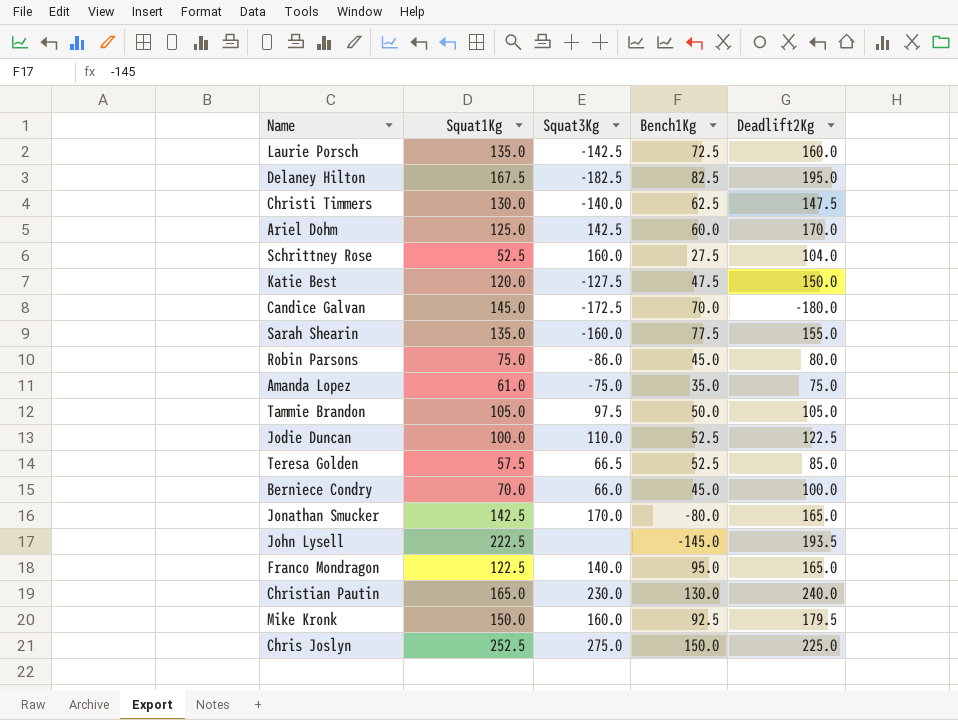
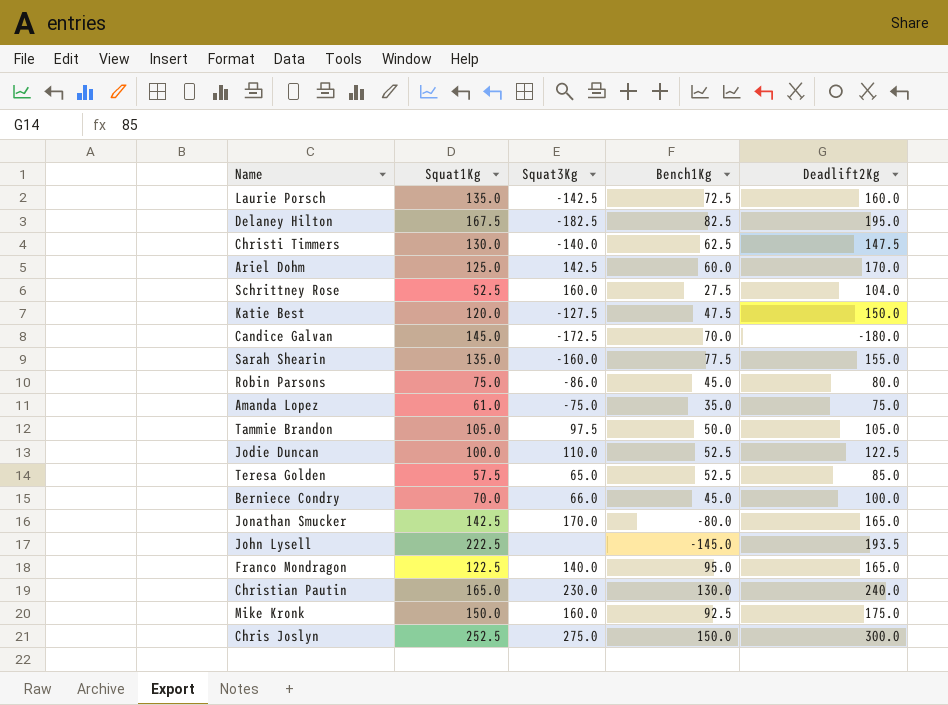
Teresa Golden | Squat3Kg: 66.5 -> 65.0
Mike Kronk | Deadlift2Kg: 179.5 -> 175.0
Chris Joslyn | Deadlift2Kg: 225.0 -> 300.0

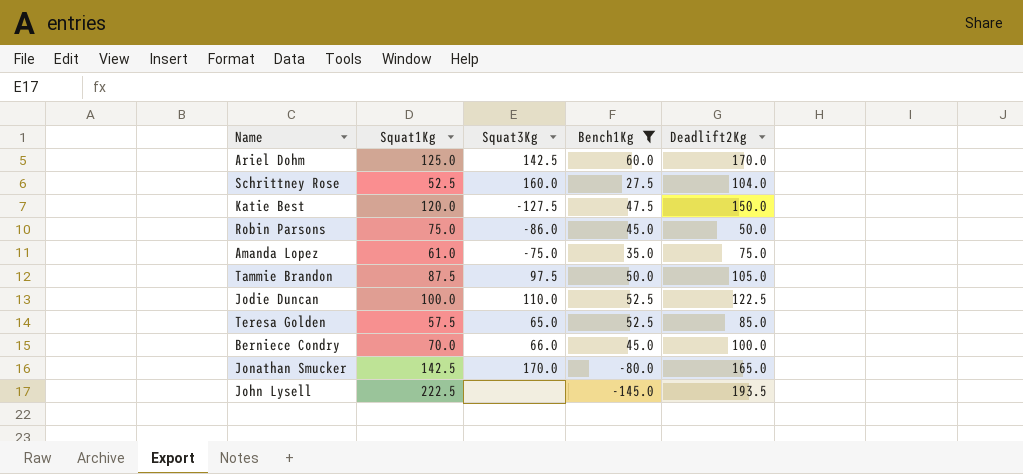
filter: none -> Bench1Kg <= 60.0
Robin Parsons | Deadlift2Kg: 80.0 -> 50.0
Tammie Brandon | Squat1Kg: 105.0 -> 87.5

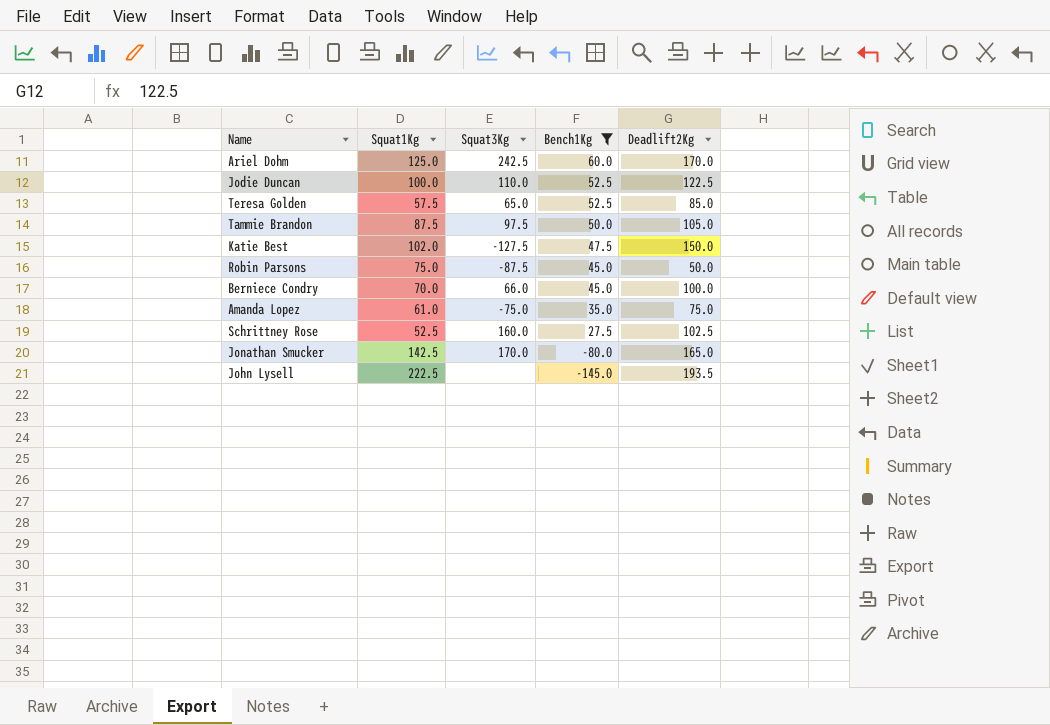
row order: none -> Bench1Kg descending
Ariel Dohm | Squat3Kg: 142.5 -> 242.5
Katie Best | Squat1Kg: 120.0 -> 102.0
Robin Parsons | Squat3Kg: -86.0 -> -87.5
Schrittney Rose | Deadlift2Kg: 104.0 -> 102.5

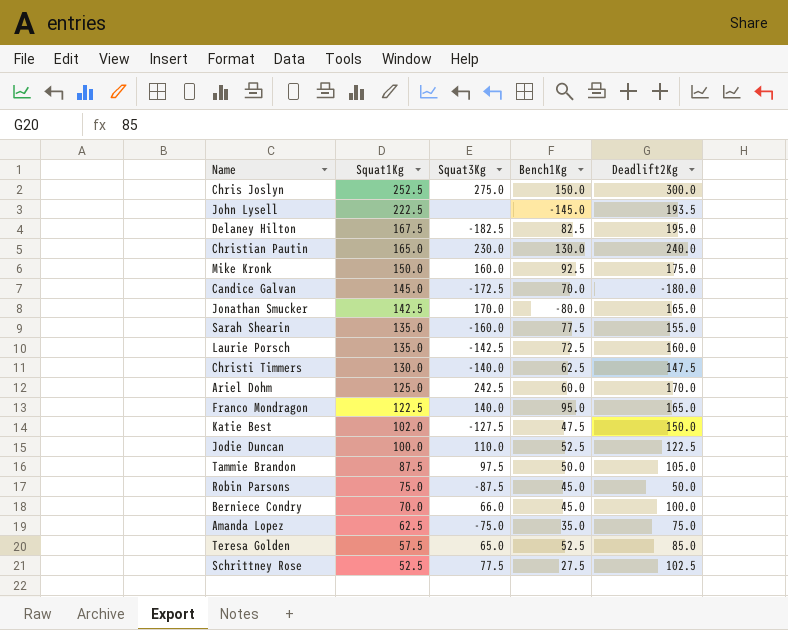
filter: Bench1Kg <= 60.0 -> none
row order: Bench1Kg descending -> Squat1Kg descending
Amanda Lopez | Squat1Kg: 61.0 -> 62.5
Schrittney Rose | Squat3Kg: 160.0 -> 77.5

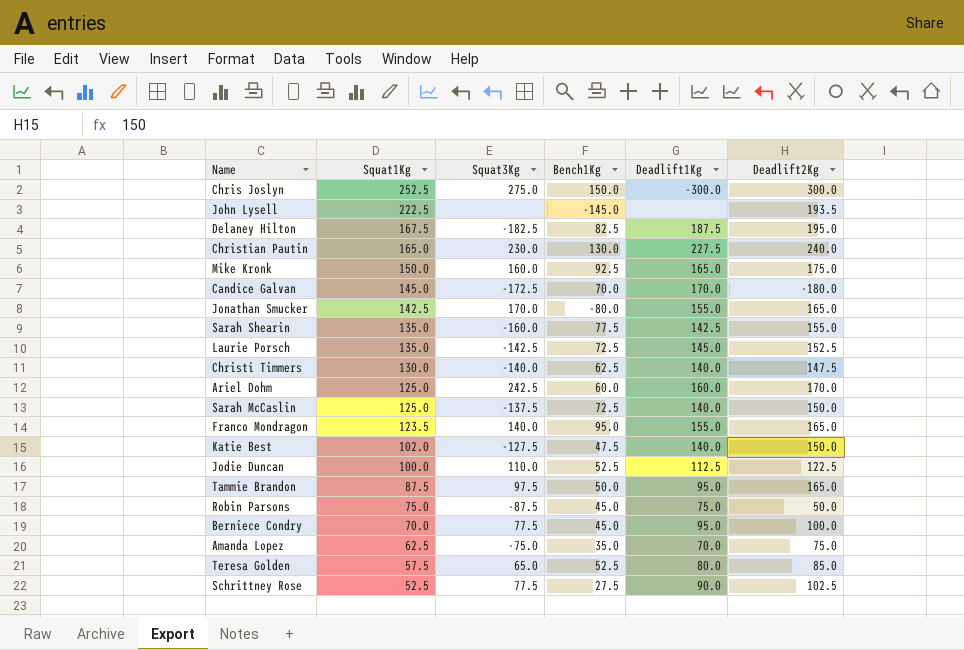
column Deadlift1Kg | position: none -> 5
Laurie Porsch | Deadlift2Kg: 160.0 -> 152.5
row Sarah McCaslin: none -> 125.0 | -137.5 | 72.5 | 140.0 | 150.0
Franco Mondragon | Squat1Kg: 122.5 -> 123.5
Tammie Brandon | Deadlift2Kg: 105.0 -> 165.0
Berniece Condry | Squat3Kg: 66.0 -> 77.5

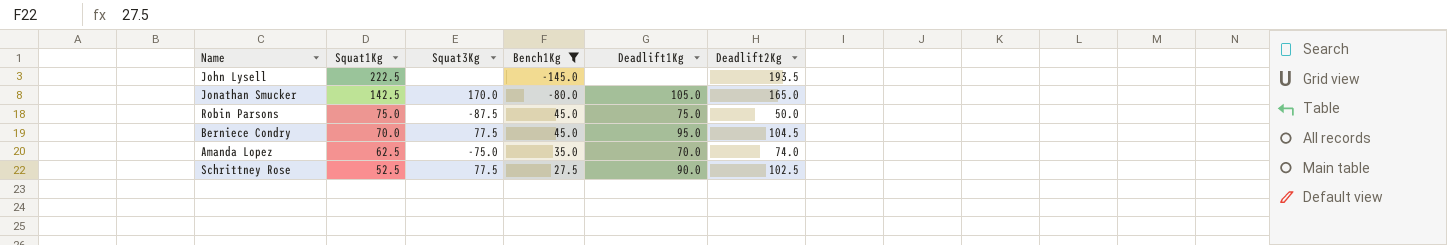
filter: none -> Bench1Kg <= 45.0
Jonathan Smucker | Deadlift1Kg: 155.0 -> 105.0
Berniece Condry | Deadlift2Kg: 100.0 -> 104.5
Amanda Lopez | Deadlift2Kg: 75.0 -> 74.0

